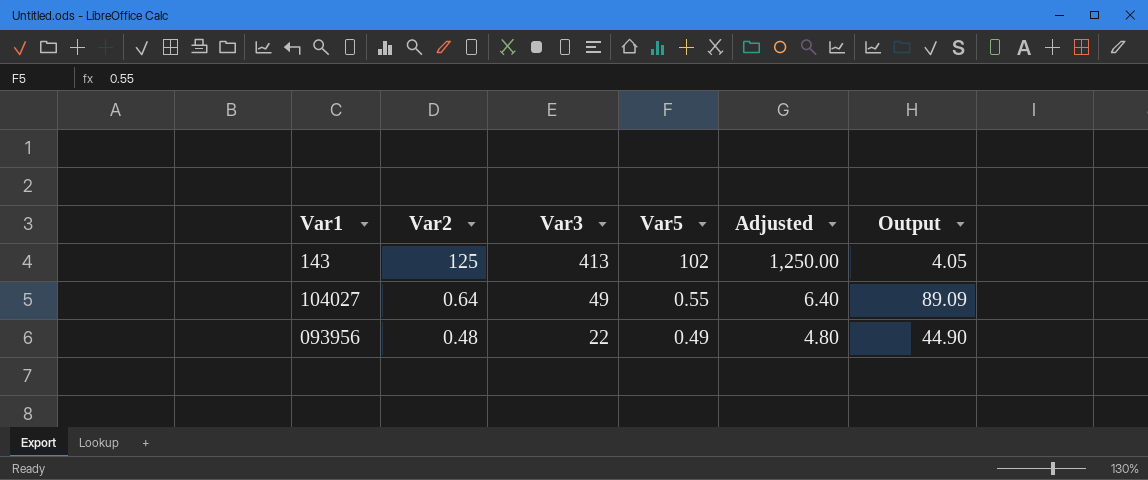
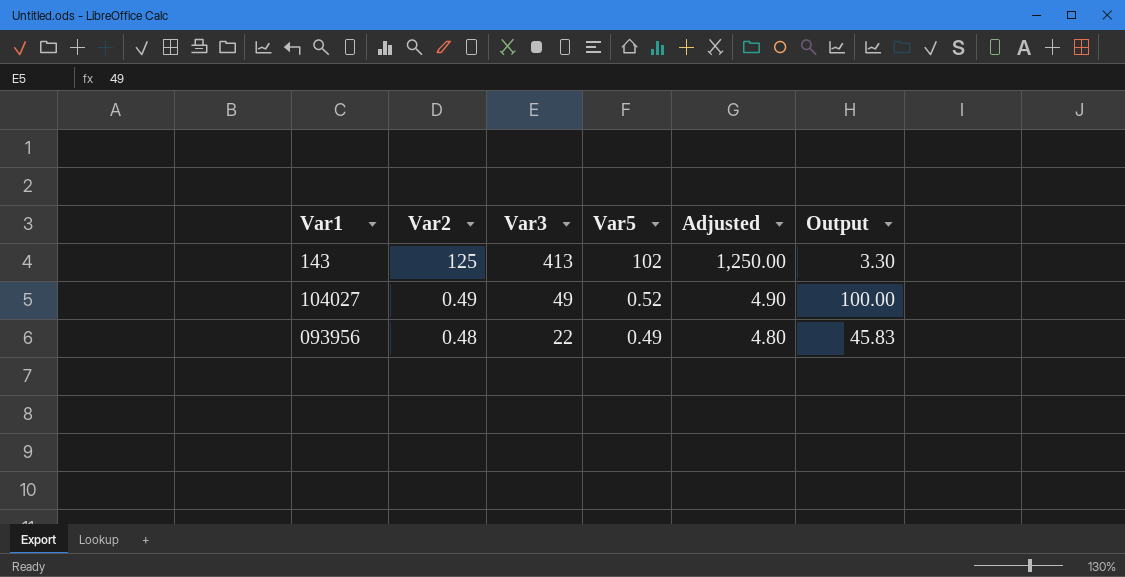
column Output | formula: [Var3] / [Var5] -> [Var3] / [Var2]
104027 | Var2: 0.64 -> 0.49
104027 | Var5: 0.55 -> 0.52
104027 | Adjusted: 6.40 -> 4.90

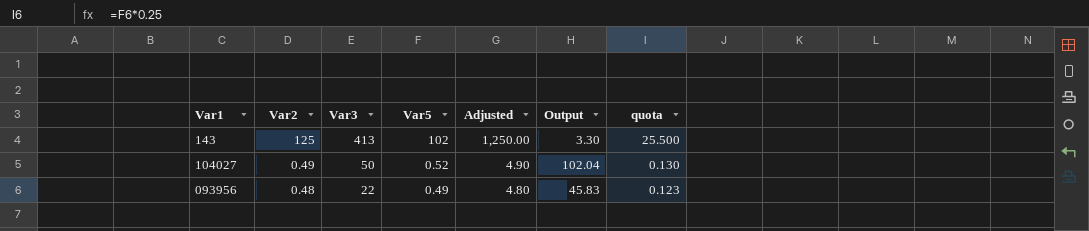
column quota | formula: none -> [Var5] * 0.25
104027 | Var3: 49 -> 50
104027 | Output: 100.00 -> 102.04

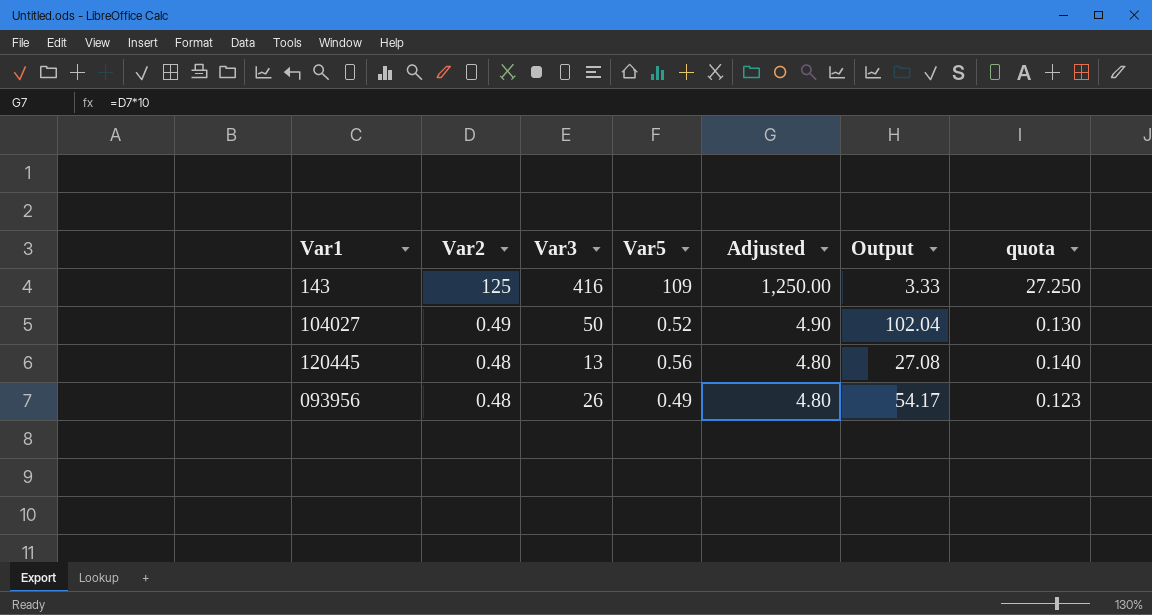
143 | Var3: 413 -> 416
143 | Var5: 102 -> 109
143 | Output: 3.30 -> 3.33
143 | quota: 25.500 -> 27.250
row 120445: none -> 0.48 | 13 | 0.56 | 4.80 | 27.08 | 0.140
093956 | Var3: 22 -> 26
093956 | Output: 45.83 -> 54.17

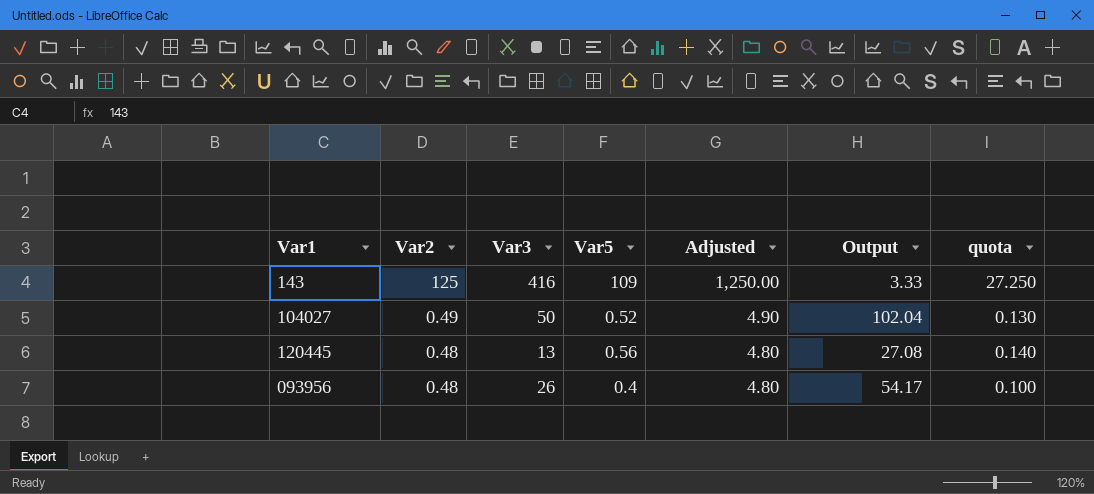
093956 | Var5: 0.49 -> 0.4
093956 | quota: 0.123 -> 0.100

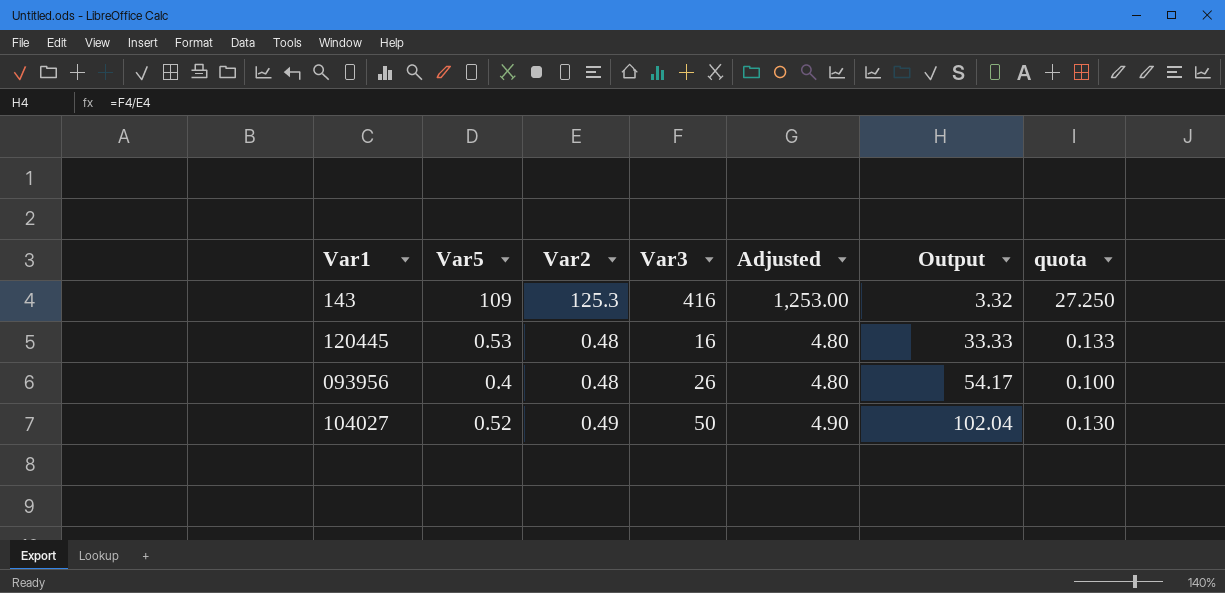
row order: Var2 descending -> Output ascending
column Var5 | position: 4 -> 2
143 | Var2: 125 -> 125.3
143 | Adjusted: 1,250.00 -> 1,253.00
143 | Output: 3.33 -> 3.32
120445 | Var5: 0.56 -> 0.53
120445 | Var3: 13 -> 16
120445 | Output: 27.08 -> 33.33
120445 | quota: 0.140 -> 0.133

